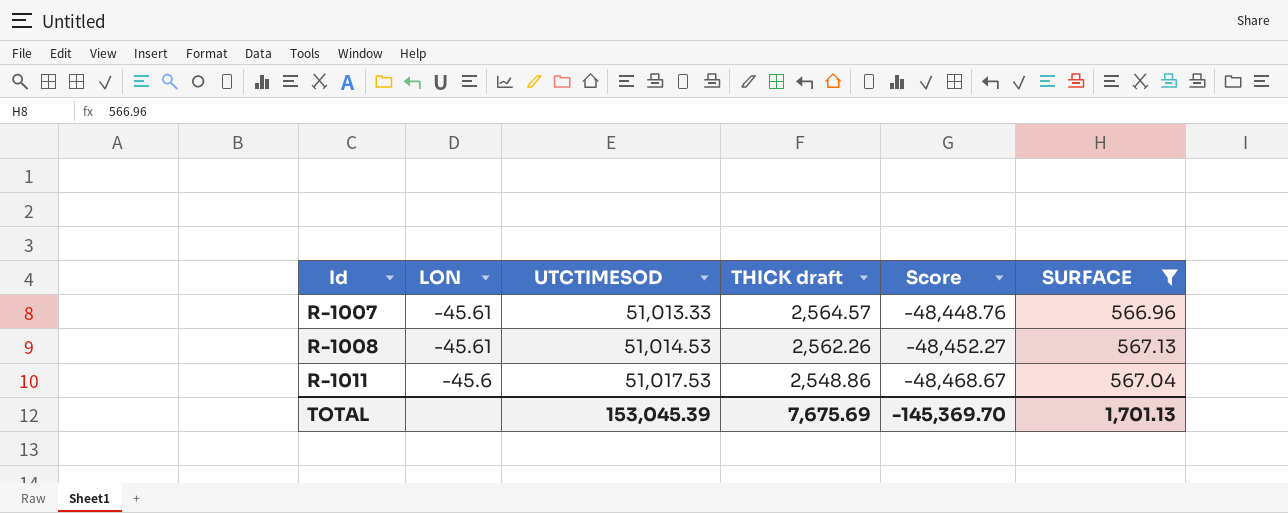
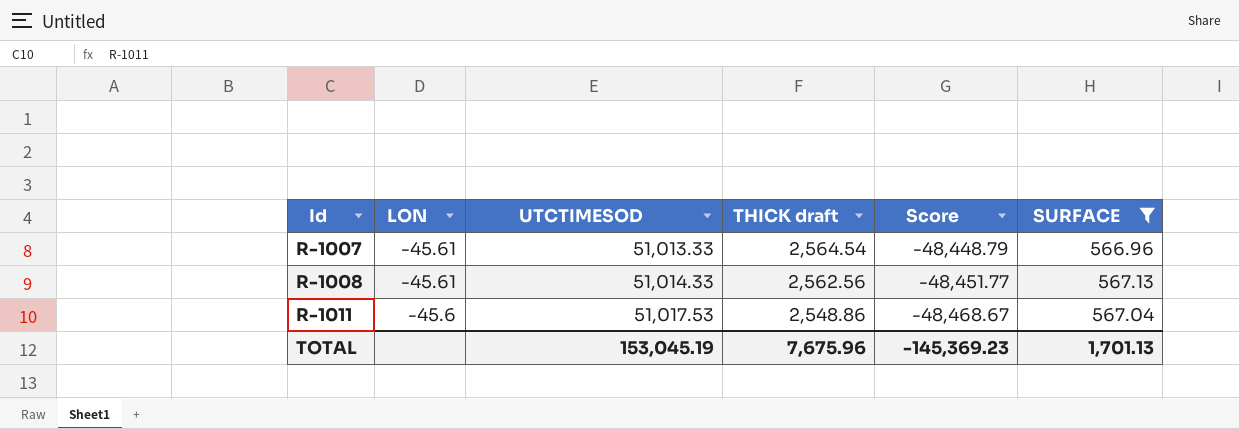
R-1007 | THICK draft: 2,564.57 -> 2,564.54
R-1007 | Score: -48,448.76 -> -48,448.79
R-1008 | UTCTIMESOD: 51,014.53 -> 51,014.33
R-1008 | THICK draft: 2,562.26 -> 2,562.56
R-1008 | Score: -48,452.27 -> -48,451.77
TOTAL | UTCTIMESOD: 153,045.39 -> 153,045.19
TOTAL | THICK draft: 7,675.69 -> 7,675.96
TOTAL | Score: -145,369.70 -> -145,369.23

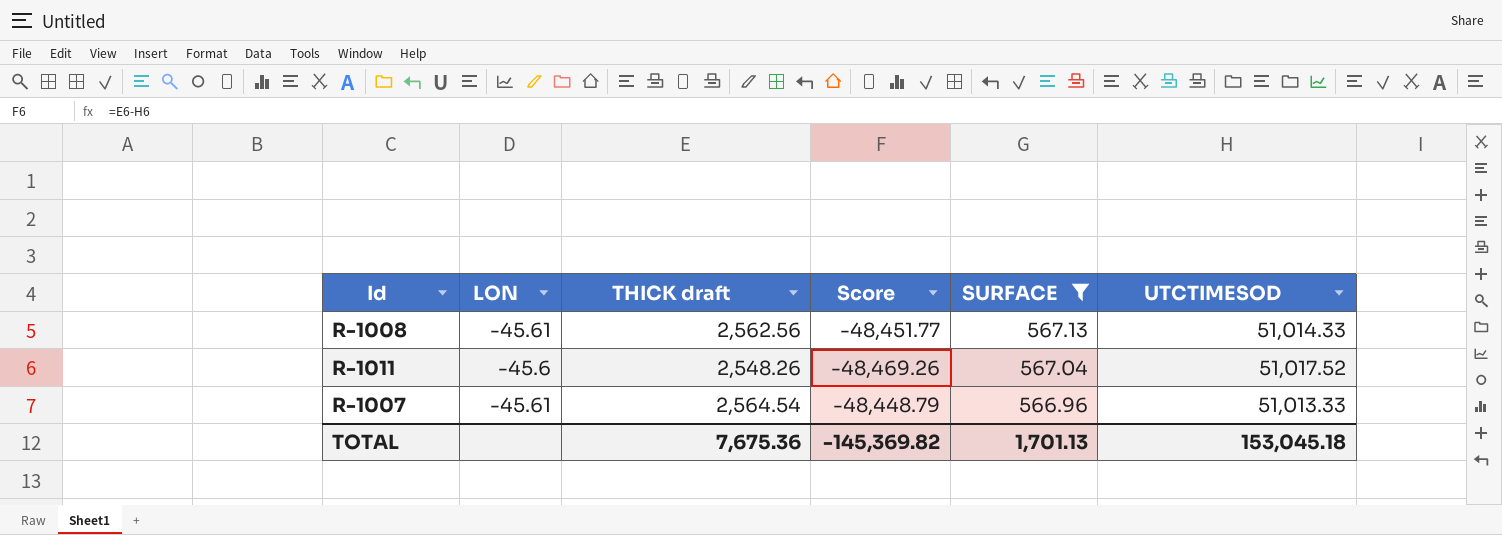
row order: Id ascending -> SURFACE descending
column UTCTIMESOD | position: 3 -> 6
R-1011 | THICK draft: 2,548.86 -> 2,548.26
R-1011 | Score: -48,468.67 -> -48,469.26
R-1011 | UTCTIMESOD: 51,017.53 -> 51,017.52
TOTAL | THICK draft: 7,675.96 -> 7,675.36
TOTAL | Score: -145,369.23 -> -145,369.82
TOTAL | UTCTIMESOD: 153,045.19 -> 153,045.18

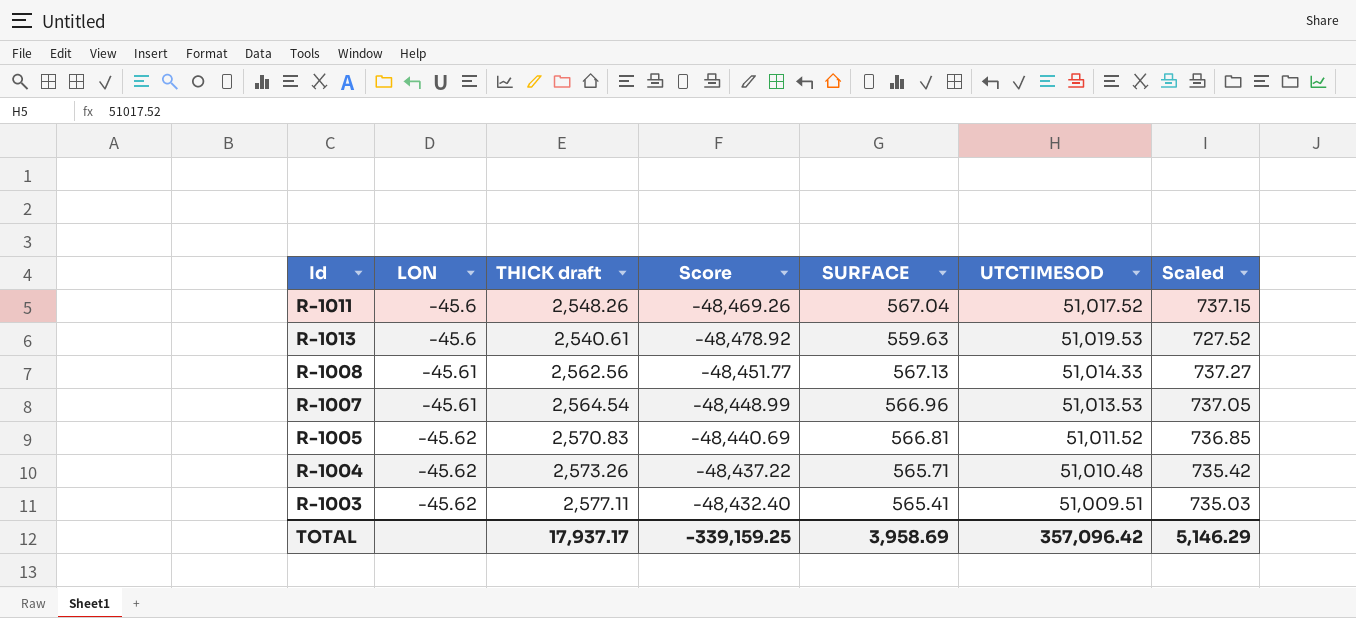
filter: SURFACE >= 566.96 -> none
row order: SURFACE descending -> LON descending
column Scaled | formula: none -> [SURFACE] * 1.3
R-1007 | Score: -48,448.79 -> -48,448.99
R-1007 | UTCTIMESOD: 51,013.33 -> 51,013.53
TOTAL | THICK draft: 7,675.36 -> 17,937.17
TOTAL | Score: -145,369.82 -> -339,159.25
TOTAL | SURFACE: 1,701.13 -> 3,958.69
TOTAL | UTCTIMESOD: 153,045.18 -> 357,096.42

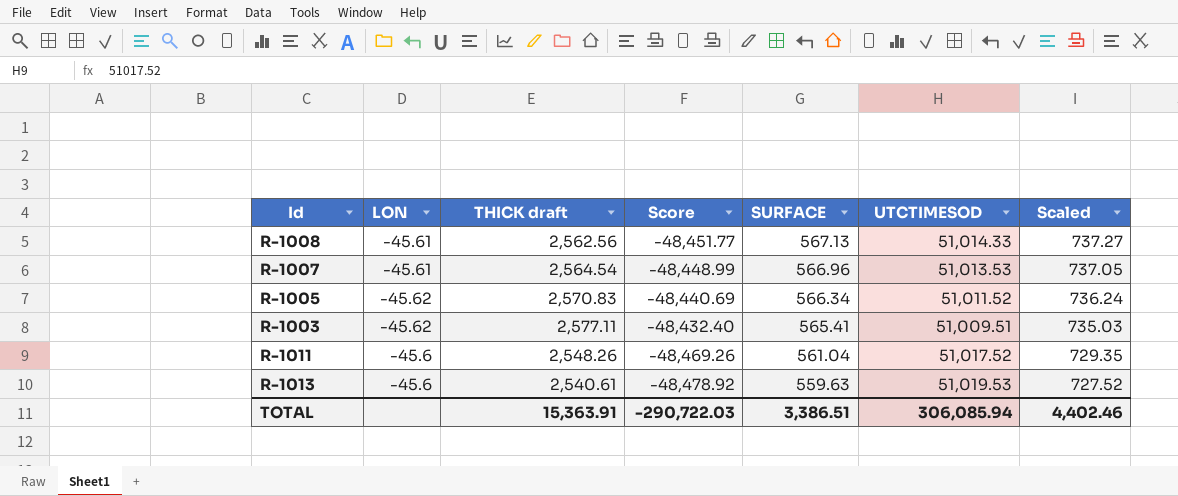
row order: LON descending -> SURFACE descending
row R-1004: -45.62 | 2,573.26 | -48,437.22 | 565.71 | 51,010.48 | 735.42 -> none
R-1005 | SURFACE: 566.81 -> 566.34
R-1005 | Scaled: 736.85 -> 736.24
R-1011 | SURFACE: 567.04 -> 561.04
R-1011 | Scaled: 737.15 -> 729.35
TOTAL | THICK draft: 17,937.17 -> 15,363.91
TOTAL | Score: -339,159.25 -> -290,722.03
TOTAL | SURFACE: 3,958.69 -> 3,386.51
TOTAL | UTCTIMESOD: 357,096.42 -> 306,085.94
TOTAL | Scaled: 5,146.29 -> 4,402.46

